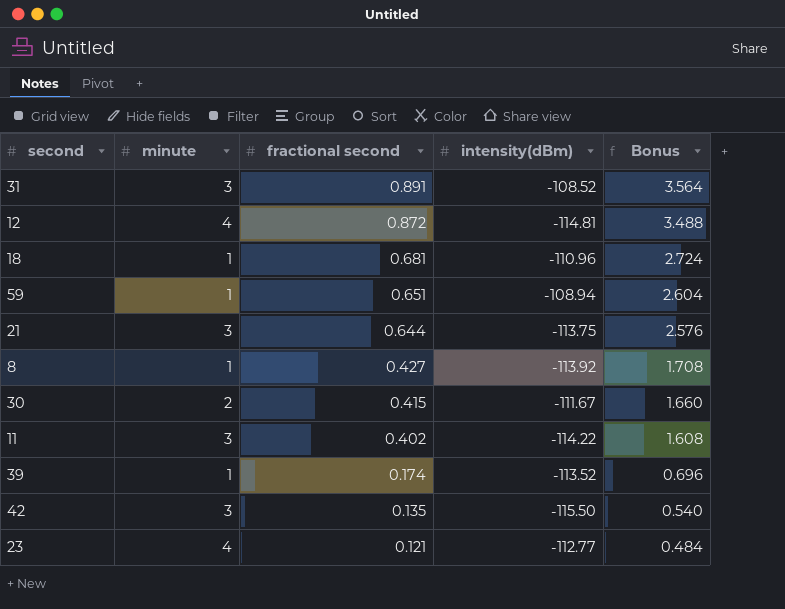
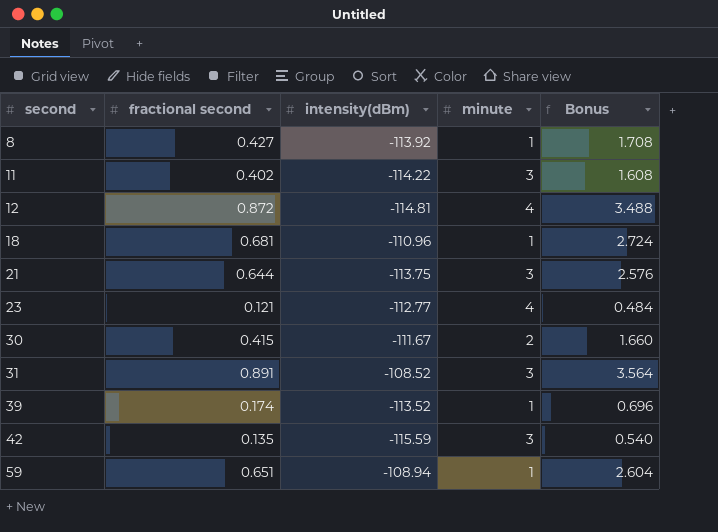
row order: fractional second descending -> second ascending
column minute | position: 2 -> 4
42 | intensity(dBm): -115.50 -> -115.59

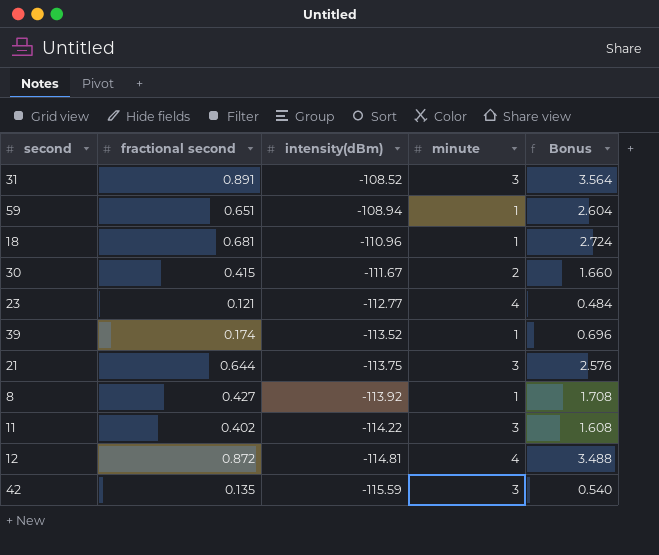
row order: second ascending -> intensity(dBm) descending

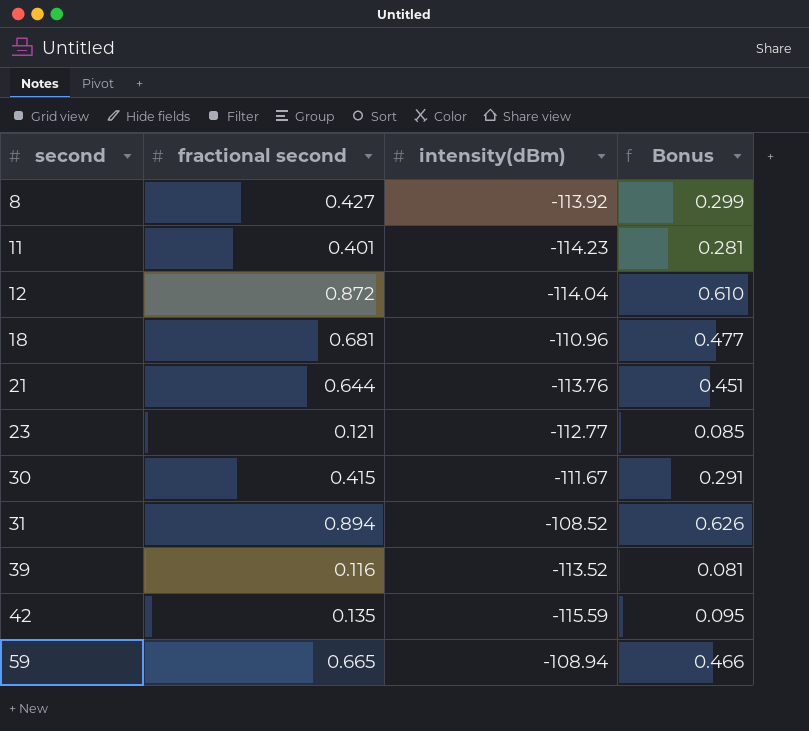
row order: intensity(dBm) descending -> second ascending
column minute | position: 4 -> none
column Bonus | formula: [fractional second] * 4 -> [fractional second] * 0.7
11 | fractional second: 0.402 -> 0.401
11 | intensity(dBm): -114.22 -> -114.23
12 | intensity(dBm): -114.81 -> -114.04
21 | intensity(dBm): -113.75 -> -113.76
31 | fractional second: 0.891 -> 0.894
39 | fractional second: 0.174 -> 0.116
59 | fractional second: 0.651 -> 0.665

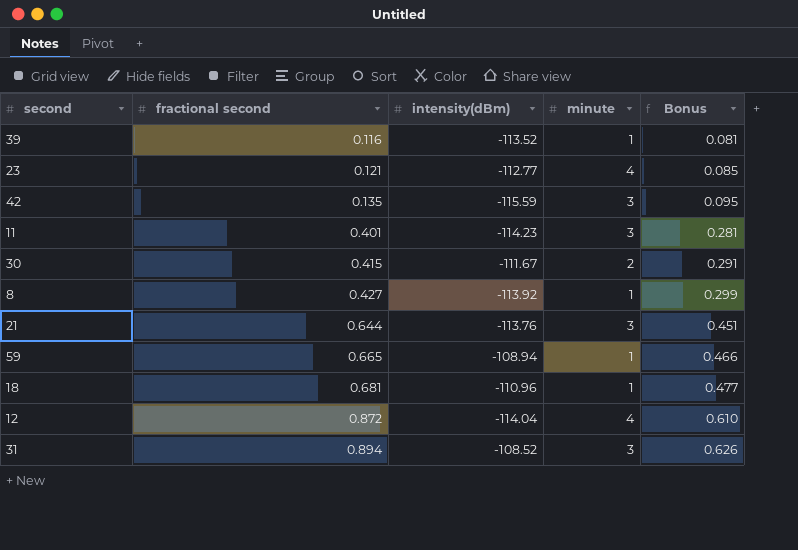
row order: second ascending -> fractional second ascending
column minute | position: none -> 4

